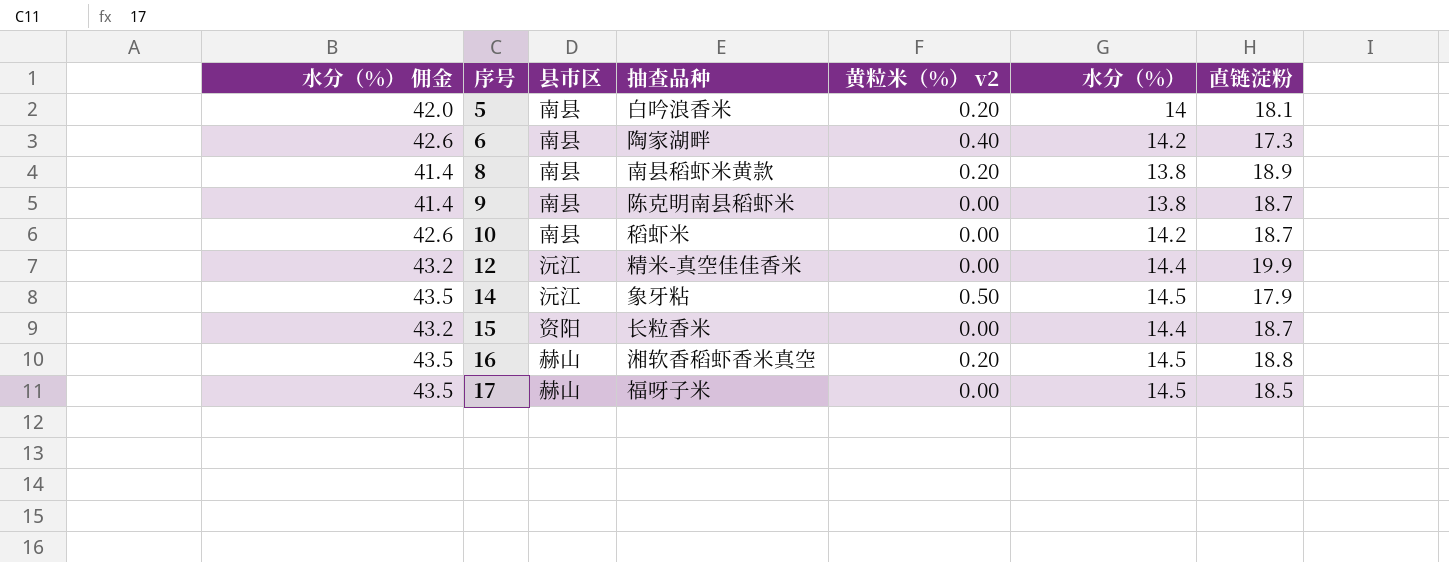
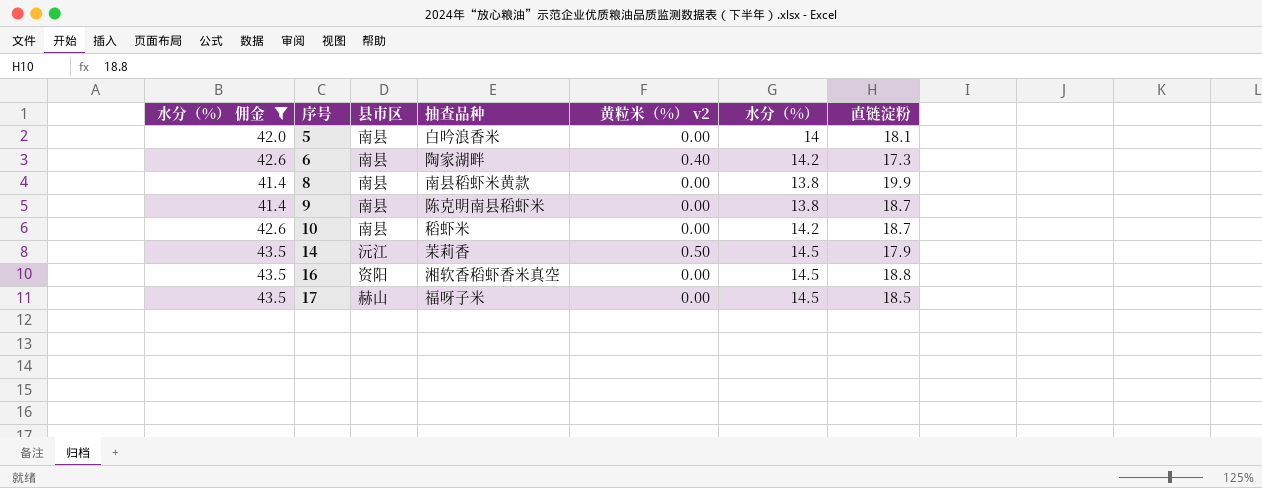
filter: none -> 水分（%） 佣金 != 43.2
5 | 黄粒米（%） v2: 0.20 -> 0.00
8 | 黄粒米（%） v2: 0.20 -> 0.00
8 | 直链淀粉: 18.9 -> 19.9
14 | 抽查品种: 象牙粘 -> 茉莉香
16 | 县市区: 赫山 -> 资阳
16 | 黄粒米（%） v2: 0.20 -> 0.00

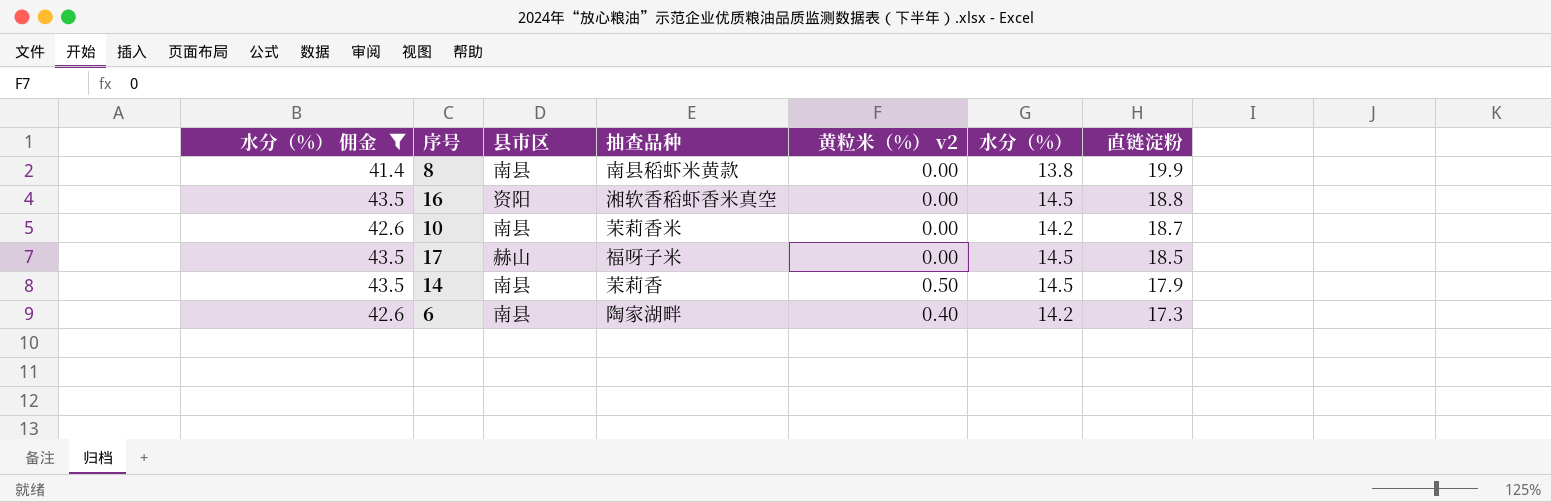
row order: 序号 ascending -> 直链淀粉 descending
row 5: 42.0 | 南县 | 白吟浪香米 | 0.00 | 14 | 18.1 -> none
row 9: 41.4 | 南县 | 陈克明南县稻虾米 | 0.00 | 13.8 | 18.7 -> none
10 | 抽查品种: 稻虾米 -> 茉莉香米
14 | 县市区: 沅江 -> 南县

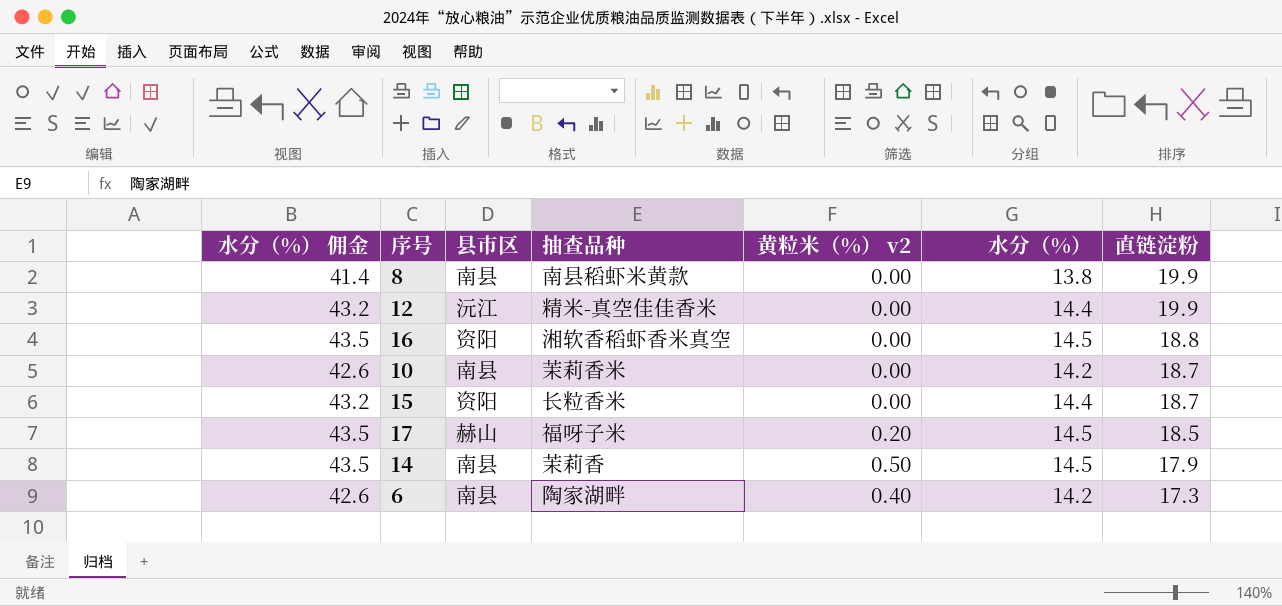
filter: 水分（%） 佣金 != 43.2 -> none
17 | 黄粒米（%） v2: 0.00 -> 0.20

